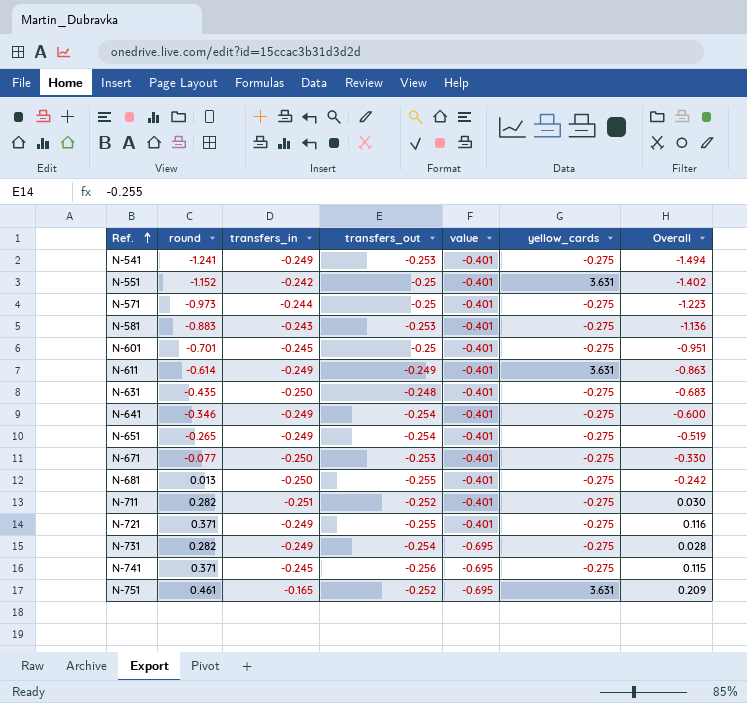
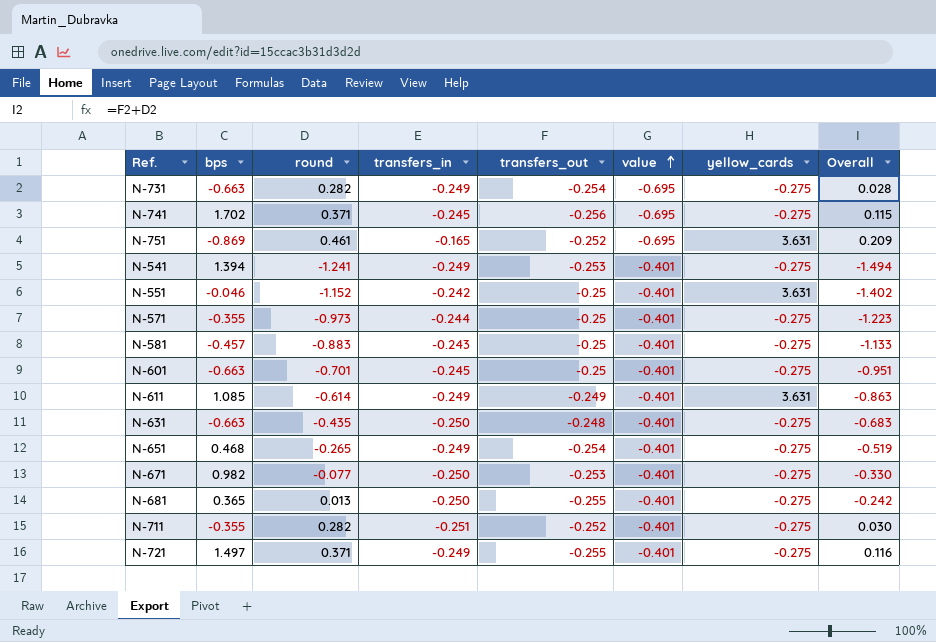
row order: Ref. ascending -> value ascending
column bps | position: none -> 2
row N-641: -0.346 | -0.249 | -0.254 | -0.401 | -0.275 | -0.600 -> none
N-581 | transfers_out: -0.253 -> -0.25
N-581 | Overall: -1.136 -> -1.133

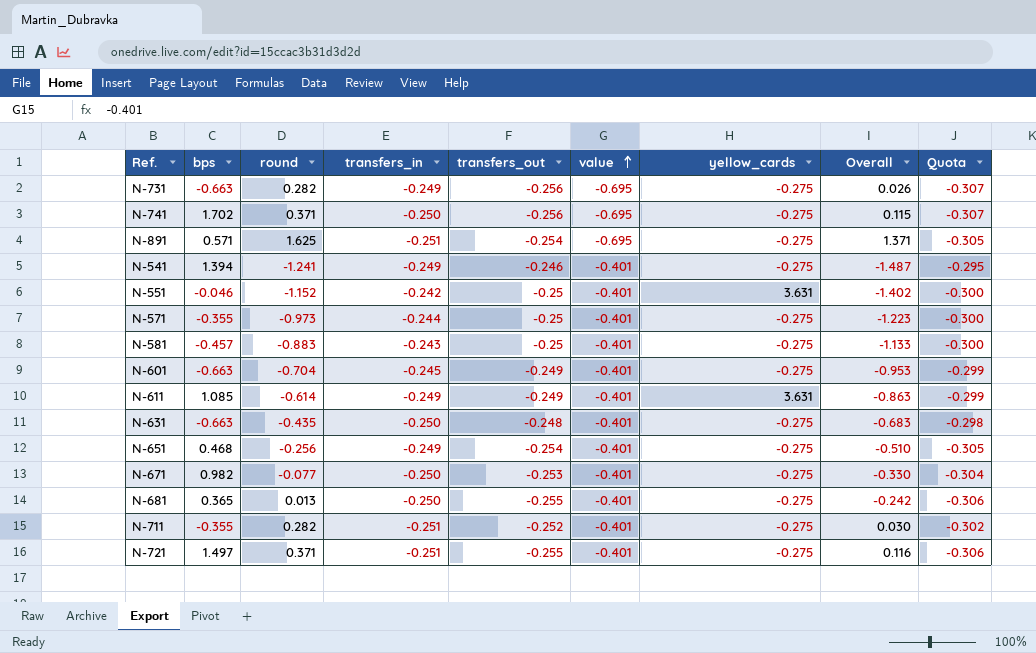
column Quota | formula: none -> [transfers_out] * 1.2
row N-751: -0.869 | 0.461 | -0.165 | -0.252 | -0.695 | 3.631 | 0.209 -> none
N-731 | transfers_out: -0.254 -> -0.256
N-731 | Overall: 0.028 -> 0.026
N-741 | transfers_in: -0.245 -> -0.250
row N-891: none -> 0.571 | 1.625 | -0.251 | -0.254 | -0.695 | -0.275 | 1.371 | -0.305
N-541 | transfers_out: -0.253 -> -0.246
N-541 | Overall: -1.494 -> -1.487
N-601 | round: -0.701 -> -0.704
N-601 | transfers_out: -0.25 -> -0.249
N-601 | Overall: -0.951 -> -0.953
N-651 | round: -0.265 -> -0.256
N-651 | Overall: -0.519 -> -0.510
N-721 | transfers_in: -0.249 -> -0.251

